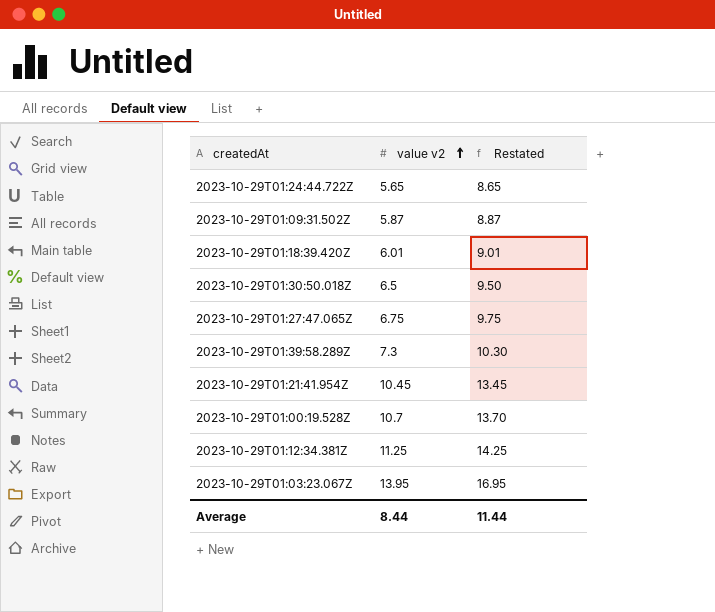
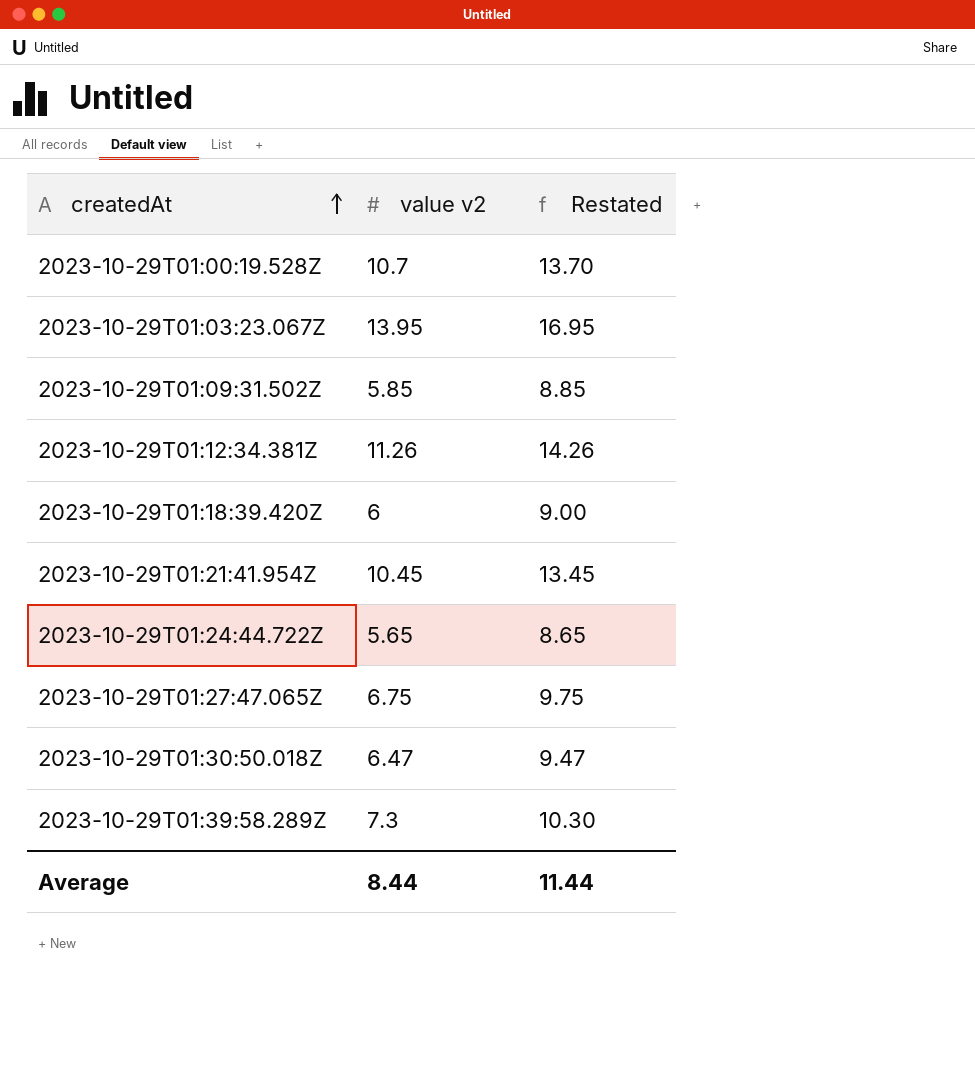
row order: value v2 ascending -> createdAt ascending
2023-10-29T01:09:31.502Z | value v2: 5.87 -> 5.85
2023-10-29T01:09:31.502Z | Restated: 8.87 -> 8.85
2023-10-29T01:12:34.381Z | value v2: 11.25 -> 11.26
2023-10-29T01:12:34.381Z | Restated: 14.25 -> 14.26
2023-10-29T01:18:39.420Z | value v2: 6.01 -> 6
2023-10-29T01:18:39.420Z | Restated: 9.01 -> 9.00
2023-10-29T01:30:50.018Z | value v2: 6.5 -> 6.47
2023-10-29T01:30:50.018Z | Restated: 9.50 -> 9.47

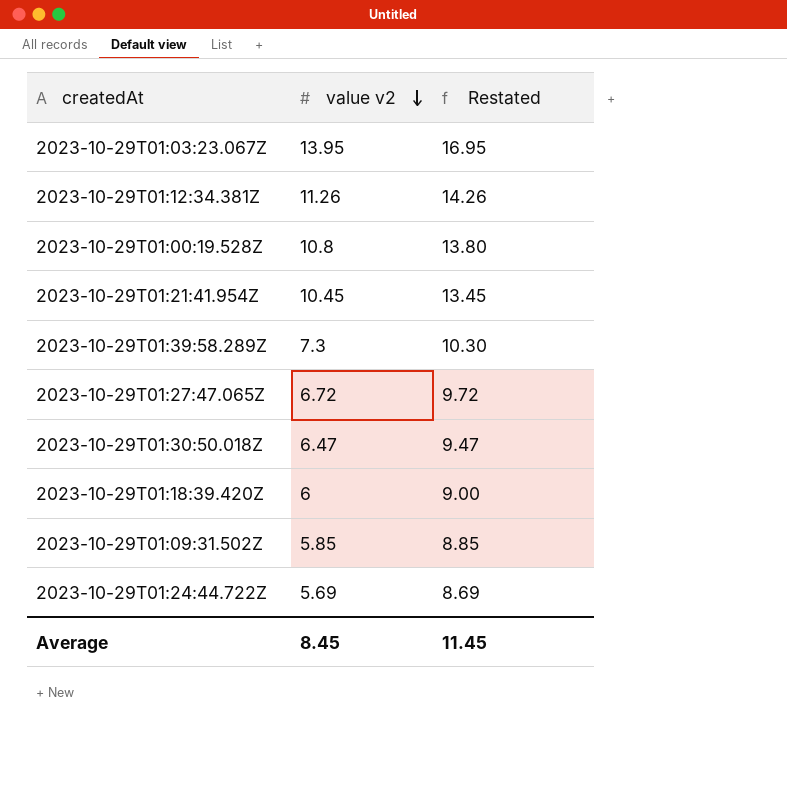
row order: createdAt ascending -> value v2 descending
2023-10-29T01:00:19.528Z | value v2: 10.7 -> 10.8
2023-10-29T01:00:19.528Z | Restated: 13.70 -> 13.80
2023-10-29T01:27:47.065Z | value v2: 6.75 -> 6.72
2023-10-29T01:27:47.065Z | Restated: 9.75 -> 9.72
2023-10-29T01:24:44.722Z | value v2: 5.65 -> 5.69
2023-10-29T01:24:44.722Z | Restated: 8.65 -> 8.69
Average | value v2: 8.44 -> 8.45
Average | Restated: 11.44 -> 11.45

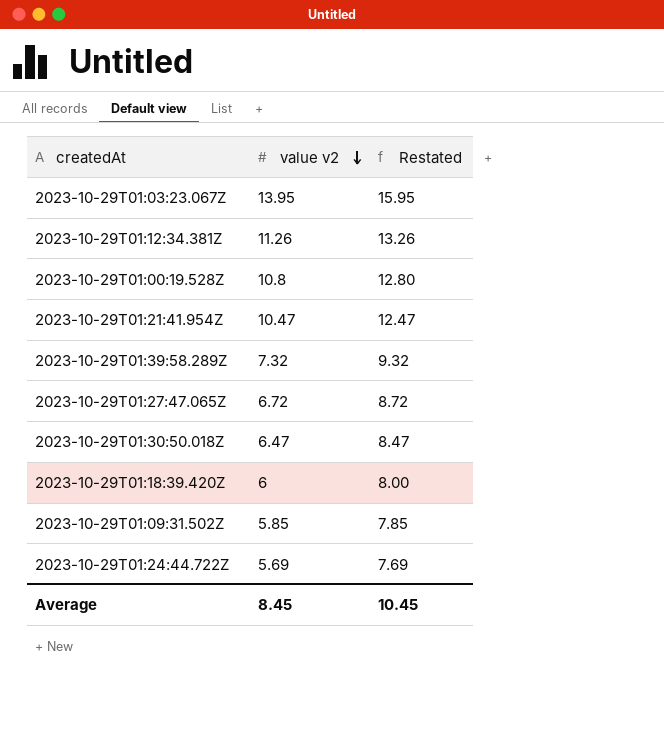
column Restated | formula: [value v2] + 3 -> [value v2] + 2
2023-10-29T01:21:41.954Z | value v2: 10.45 -> 10.47
2023-10-29T01:39:58.289Z | value v2: 7.3 -> 7.32
Average | Restated: 11.45 -> 10.45

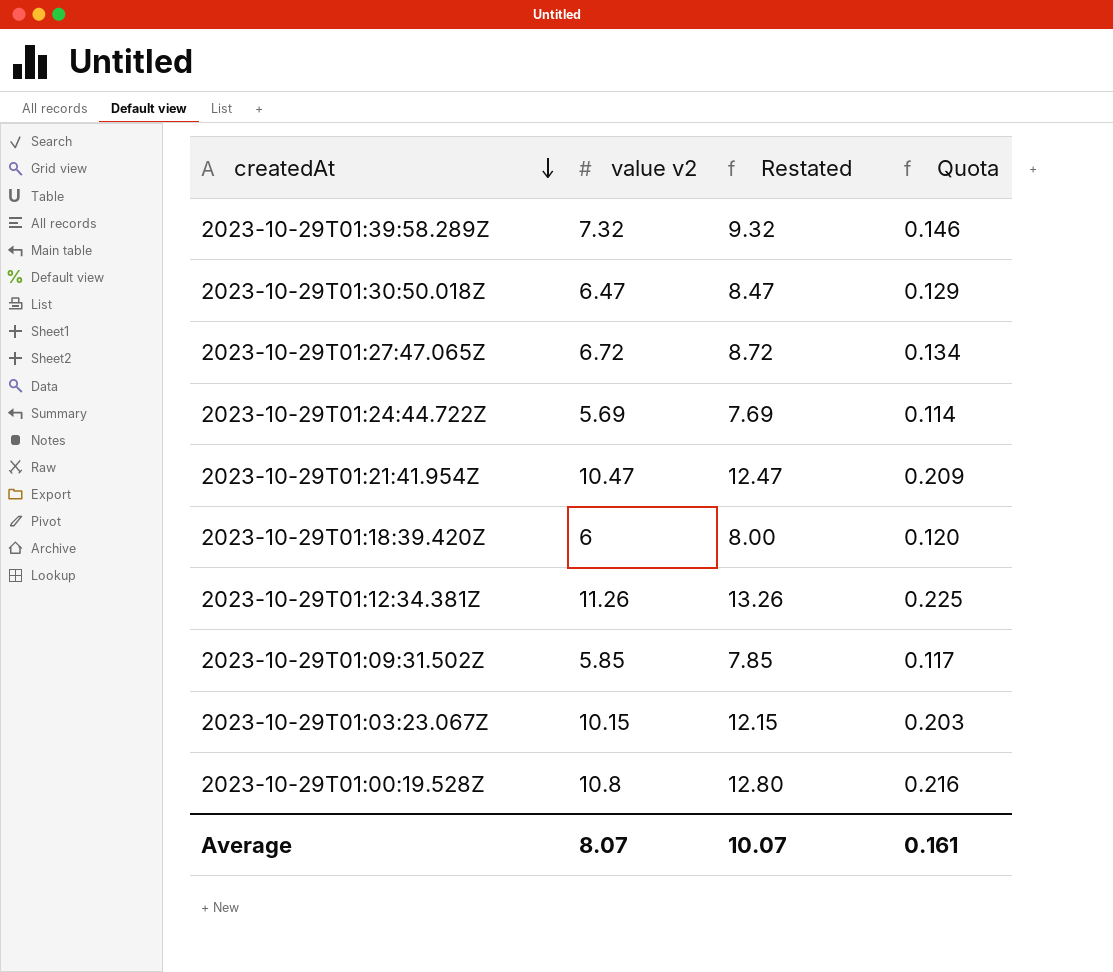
row order: value v2 descending -> createdAt descending
column Quota | formula: none -> [value v2] * 0.02
2023-10-29T01:03:23.067Z | value v2: 13.95 -> 10.15
2023-10-29T01:03:23.067Z | Restated: 15.95 -> 12.15
Average | value v2: 8.45 -> 8.07
Average | Restated: 10.45 -> 10.07

